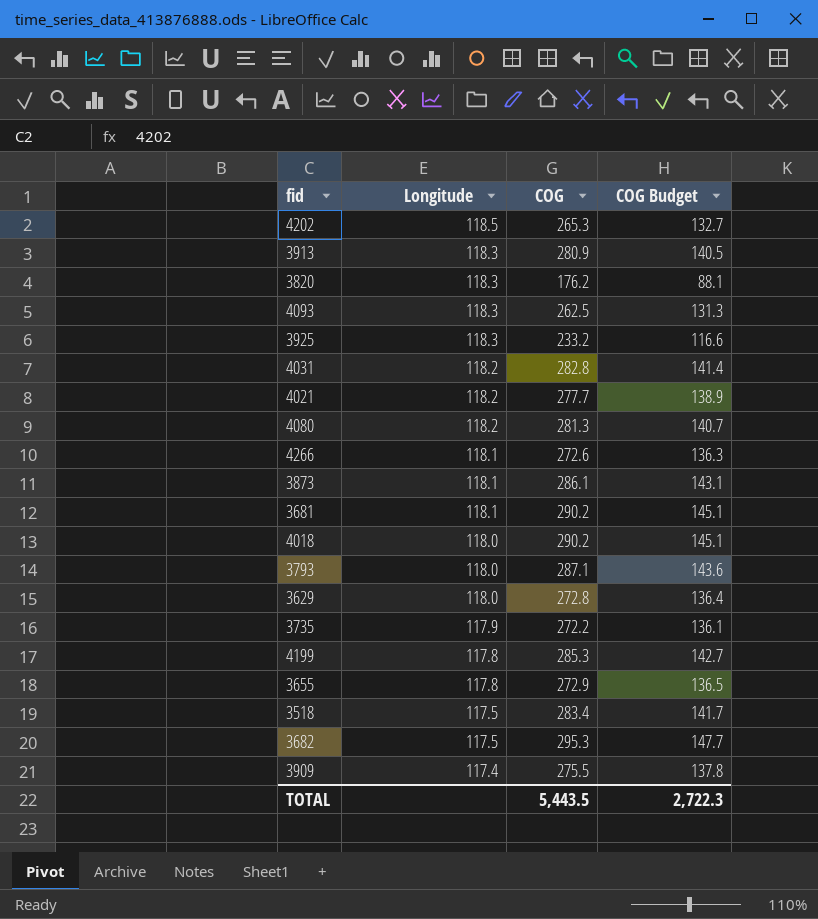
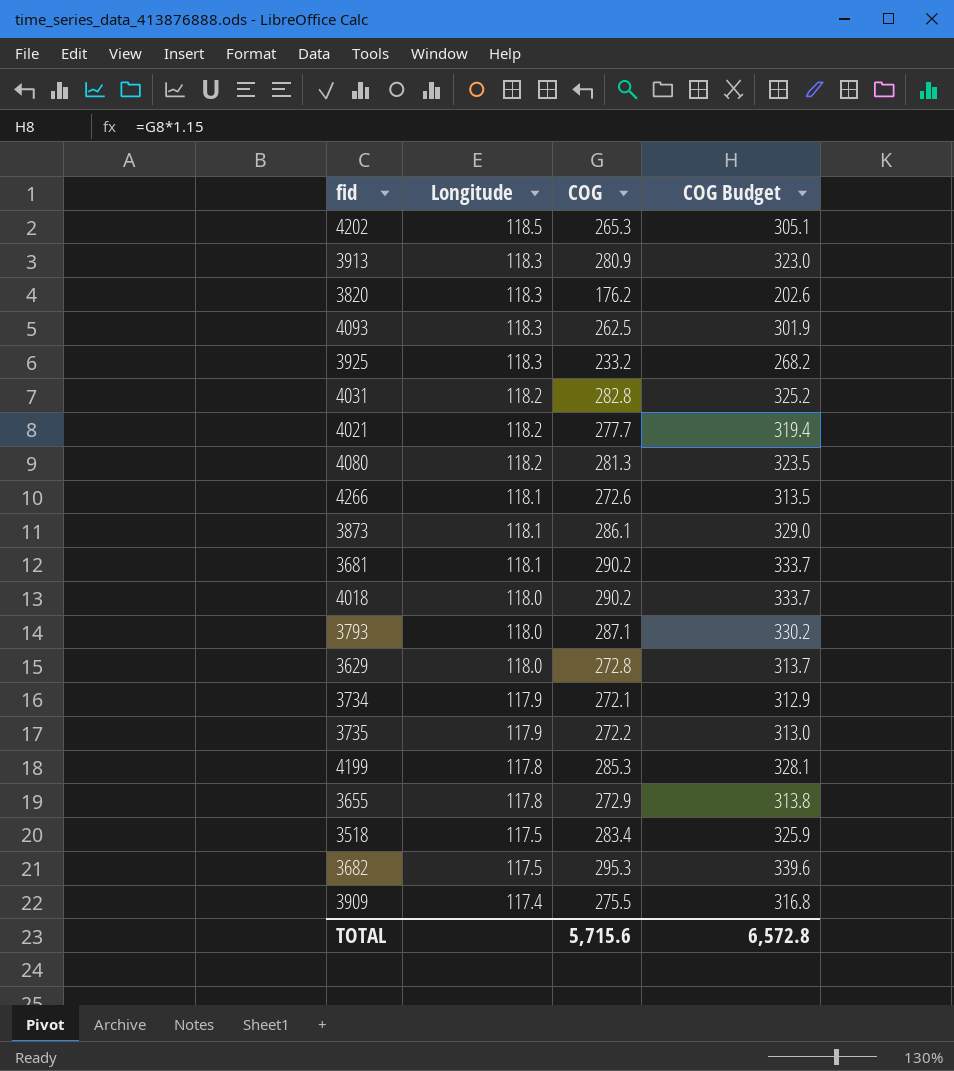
column COG Budget | formula: [COG] * 0.5 -> [COG] * 1.15
row 3734: none -> 117.9 | 272.1 | 312.9
TOTAL | COG: 5,443.5 -> 5,715.6
TOTAL | COG Budget: 2,722.3 -> 6,572.8

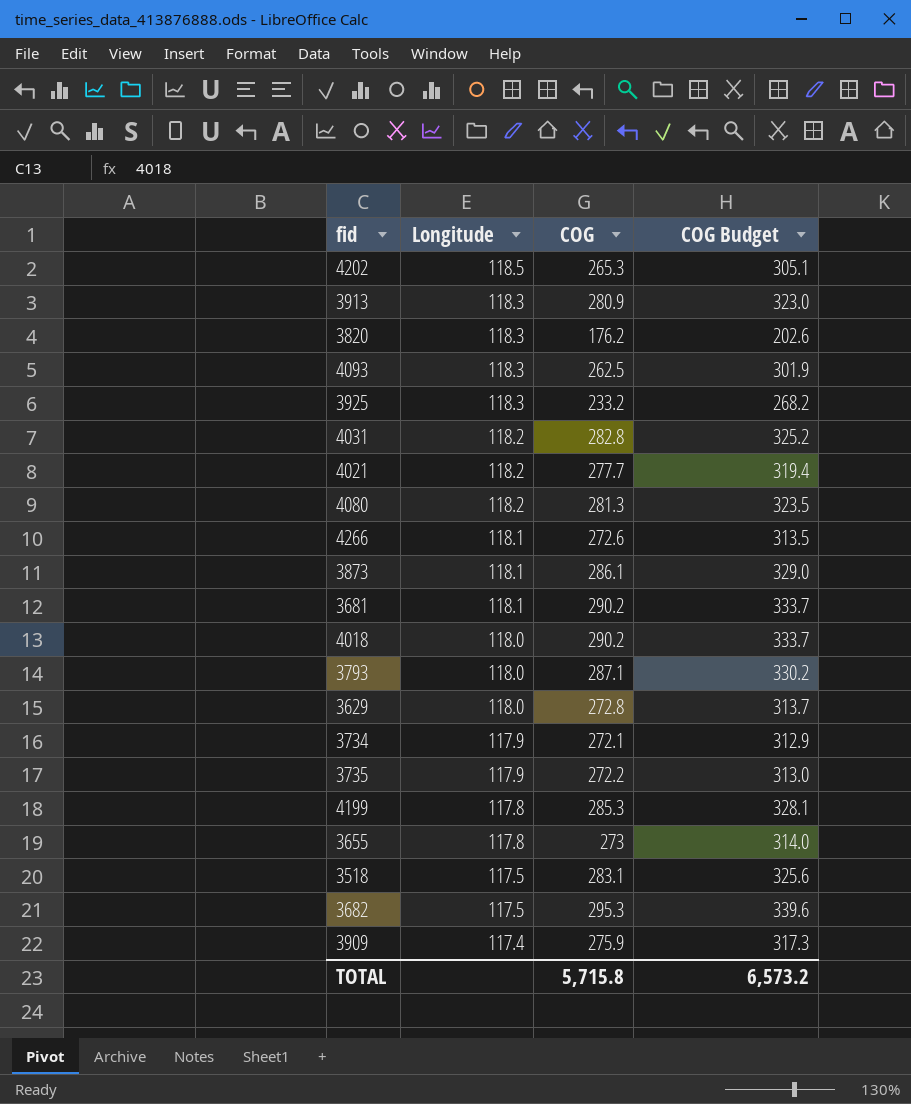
3655 | COG: 272.9 -> 273
3655 | COG Budget: 313.8 -> 314.0
3518 | COG: 283.4 -> 283.1
3518 | COG Budget: 325.9 -> 325.6
3909 | COG: 275.5 -> 275.9
3909 | COG Budget: 316.8 -> 317.3
TOTAL | COG: 5,715.6 -> 5,715.8
TOTAL | COG Budget: 6,572.8 -> 6,573.2

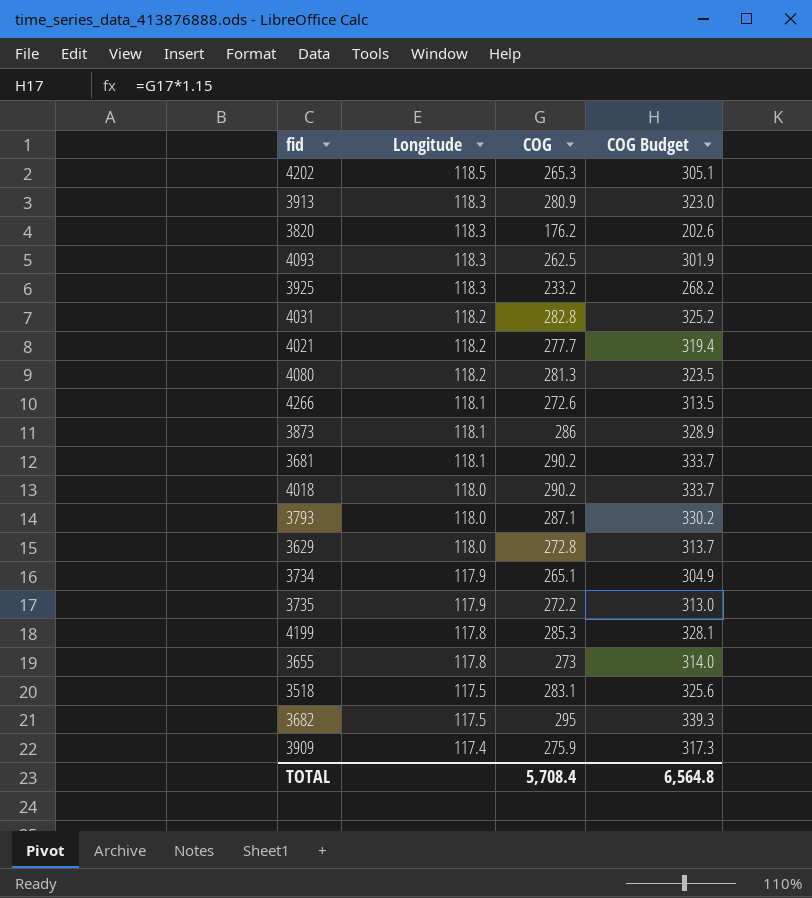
3873 | COG: 286.1 -> 286
3873 | COG Budget: 329.0 -> 328.9
3734 | COG: 272.1 -> 265.1
3734 | COG Budget: 312.9 -> 304.9
3682 | COG: 295.3 -> 295
3682 | COG Budget: 339.6 -> 339.3
TOTAL | COG: 5,715.8 -> 5,708.4
TOTAL | COG Budget: 6,573.2 -> 6,564.8

